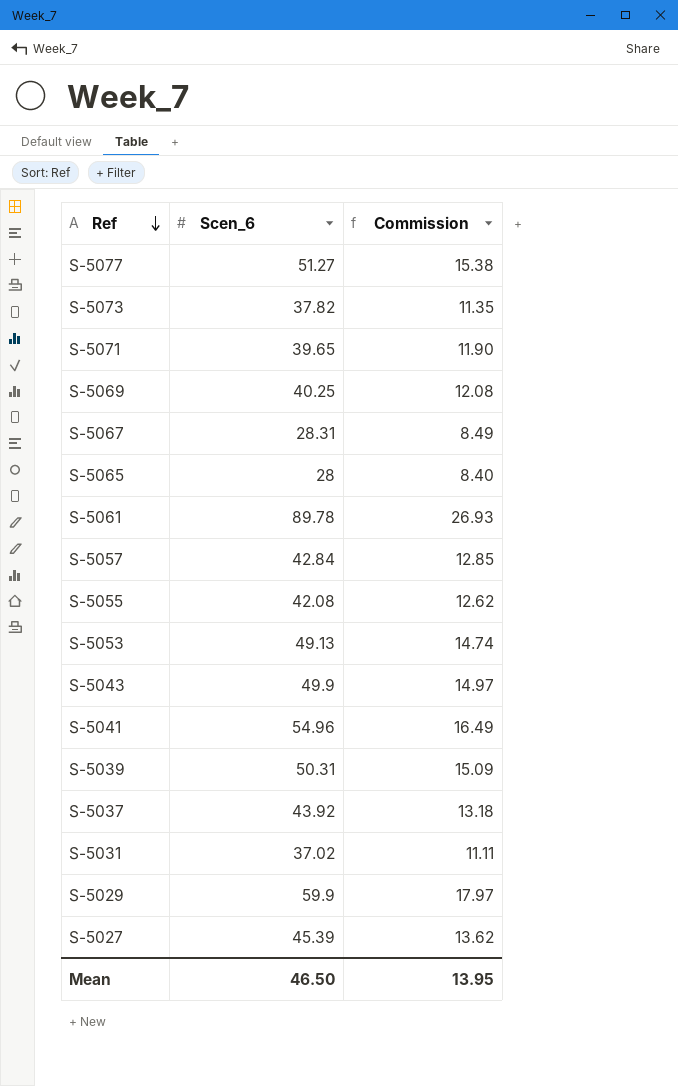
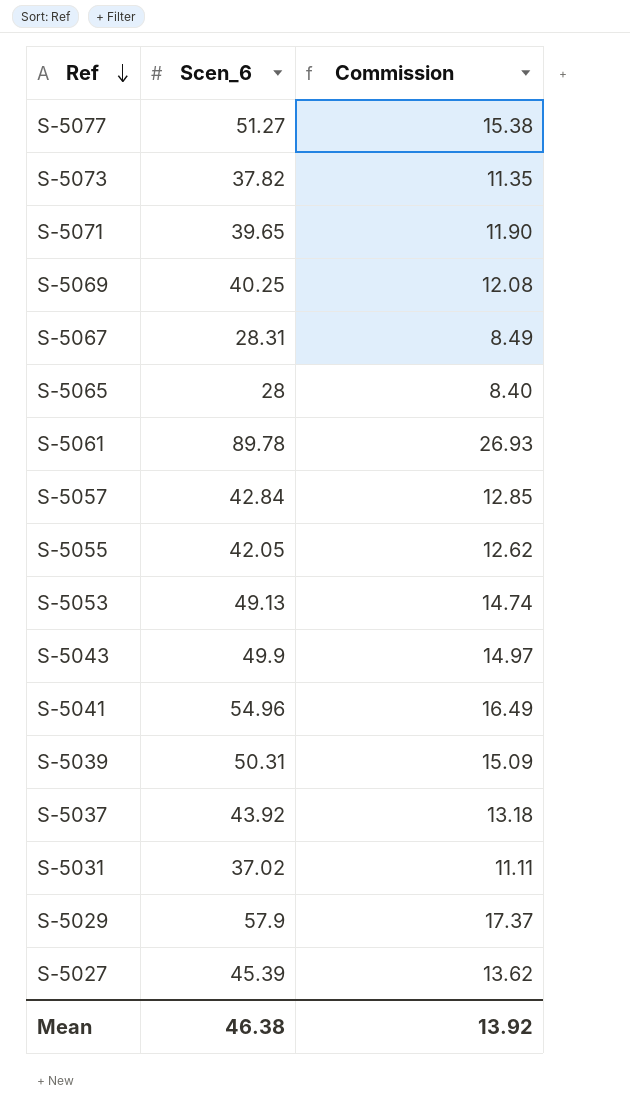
S-5055 | Scen_6: 42.08 -> 42.05
S-5029 | Scen_6: 59.9 -> 57.9
S-5029 | Commission: 17.97 -> 17.37
Mean | Scen_6: 46.50 -> 46.38
Mean | Commission: 13.95 -> 13.92

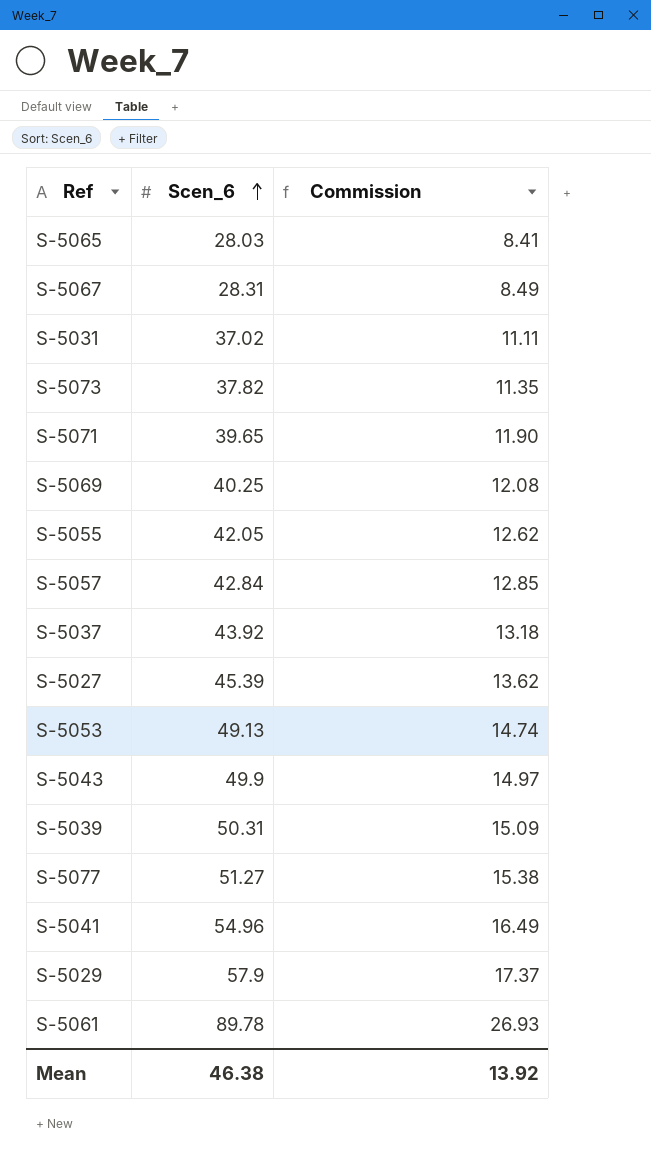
row order: Ref descending -> Scen_6 ascending
S-5065 | Scen_6: 28 -> 28.03
S-5065 | Commission: 8.40 -> 8.41

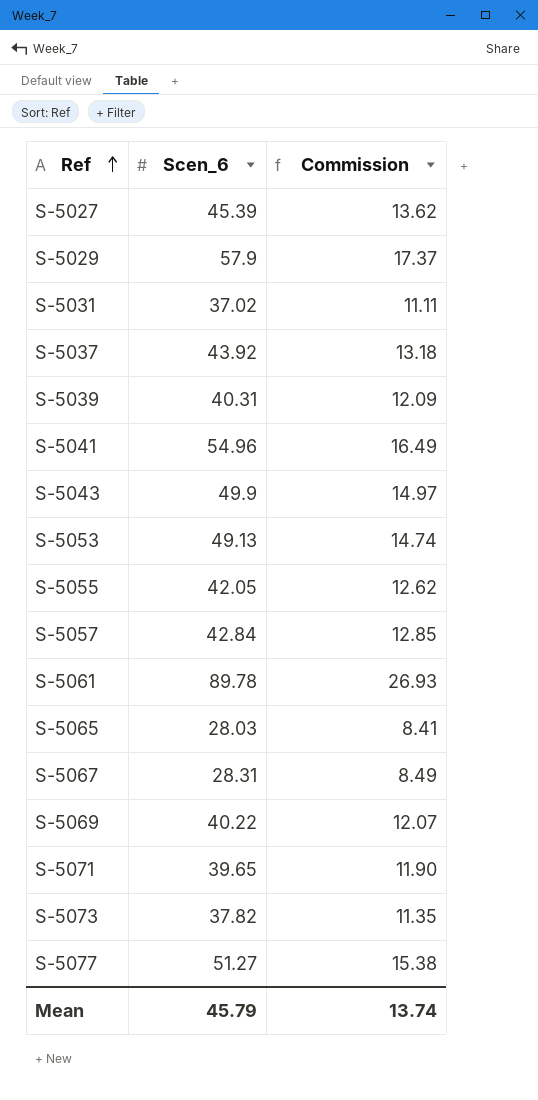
row order: Scen_6 ascending -> Ref ascending
S-5039 | Scen_6: 50.31 -> 40.31
S-5039 | Commission: 15.09 -> 12.09
S-5069 | Scen_6: 40.25 -> 40.22
S-5069 | Commission: 12.08 -> 12.07
Mean | Scen_6: 46.38 -> 45.79
Mean | Commission: 13.92 -> 13.74

